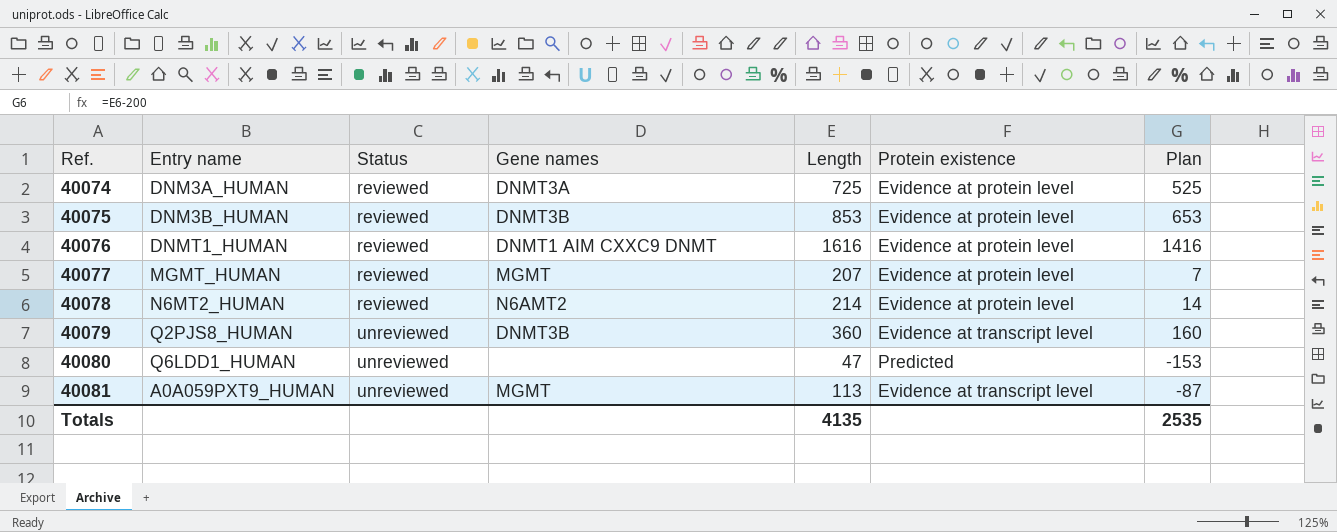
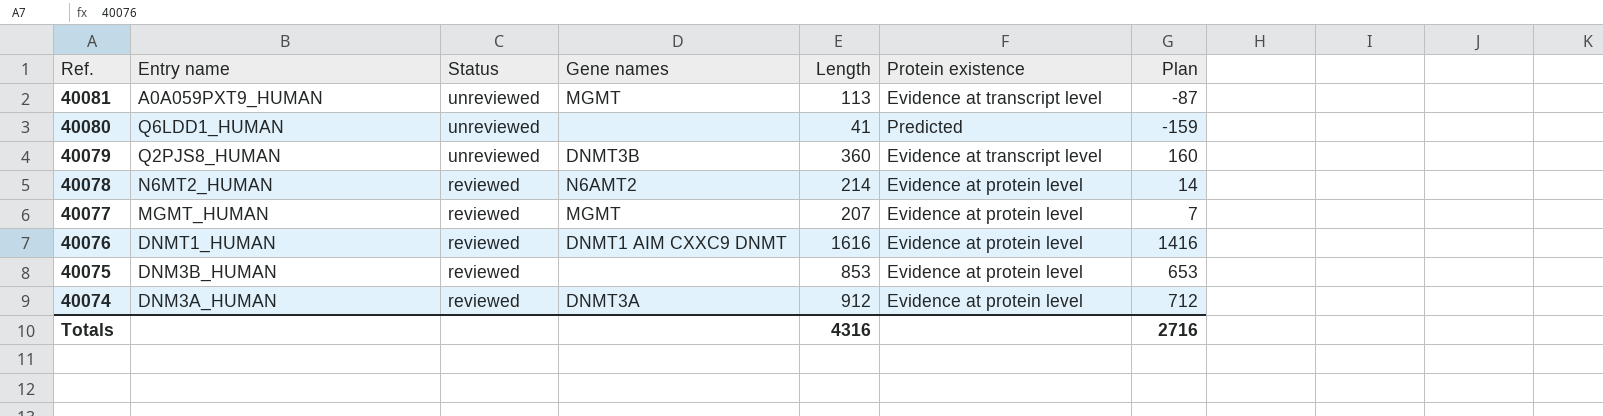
row order: Ref. ascending -> Ref. descending
40080 | Length: 47 -> 41
40080 | Plan: -153 -> -159
40075 | Gene names: DNMT3B -> none
40074 | Length: 725 -> 912
40074 | Plan: 525 -> 712
Totals | Length: 4135 -> 4316
Totals | Plan: 2535 -> 2716

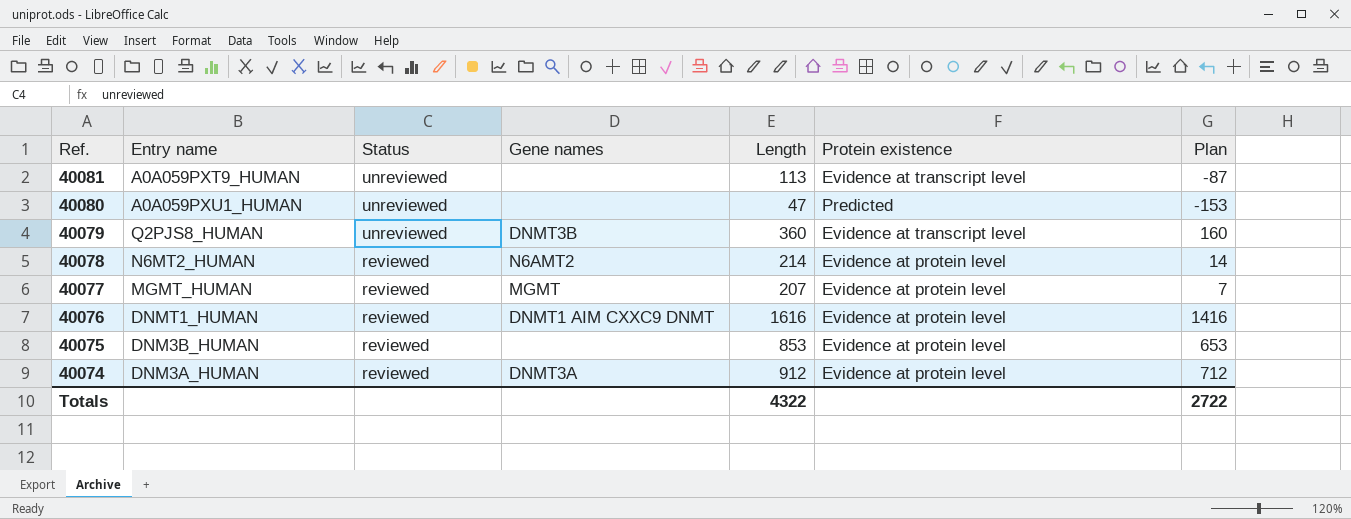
40081 | Gene names: MGMT -> none
40080 | Entry name: Q6LDD1_HUMAN -> A0A059PXU1_HUMAN
40080 | Length: 41 -> 47
40080 | Plan: -159 -> -153
Totals | Length: 4316 -> 4322
Totals | Plan: 2716 -> 2722

